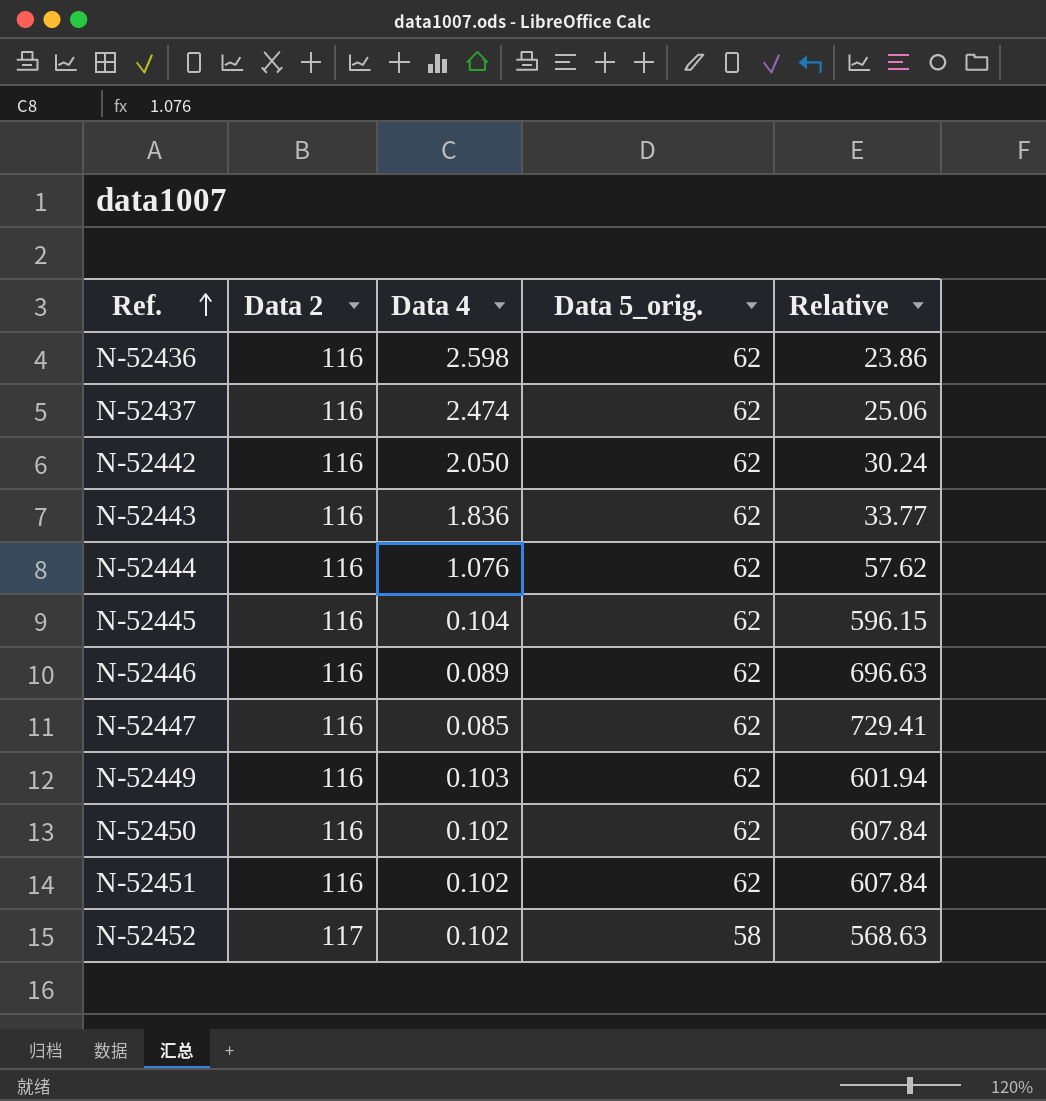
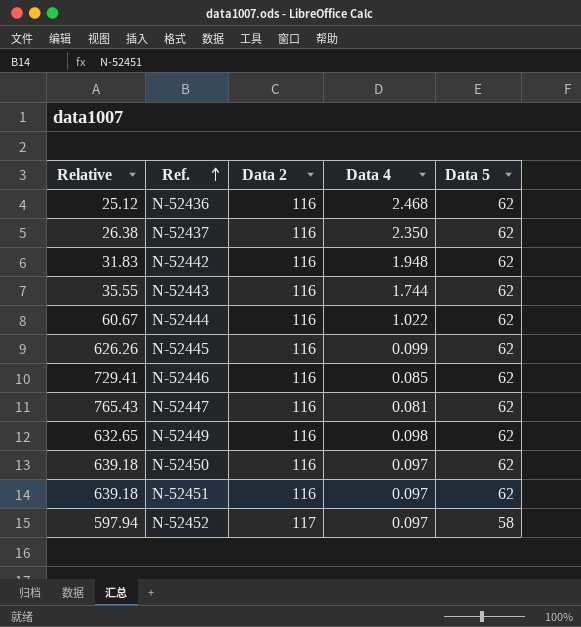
column Relative | position: 5 -> 1
column name: Data 5_orig. -> Data 5
N-52436 | Relative: 23.86 -> 25.12
N-52436 | Data 4: 2.598 -> 2.468
N-52437 | Relative: 25.06 -> 26.38
N-52437 | Data 4: 2.474 -> 2.350
N-52442 | Relative: 30.24 -> 31.83
N-52442 | Data 4: 2.050 -> 1.948
N-52443 | Relative: 33.77 -> 35.55
N-52443 | Data 4: 1.836 -> 1.744
N-52444 | Relative: 57.62 -> 60.67
N-52444 | Data 4: 1.076 -> 1.022
N-52445 | Relative: 596.15 -> 626.26
N-52445 | Data 4: 0.104 -> 0.099
N-52446 | Relative: 696.63 -> 729.41
N-52446 | Data 4: 0.089 -> 0.085
N-52447 | Relative: 729.41 -> 765.43
N-52447 | Data 4: 0.085 -> 0.081
N-52449 | Relative: 601.94 -> 632.65
N-52449 | Data 4: 0.103 -> 0.098
N-52450 | Relative: 607.84 -> 639.18
N-52450 | Data 4: 0.102 -> 0.097
N-52451 | Relative: 607.84 -> 639.18
N-52451 | Data 4: 0.102 -> 0.097
N-52452 | Relative: 568.63 -> 597.94
N-52452 | Data 4: 0.102 -> 0.097

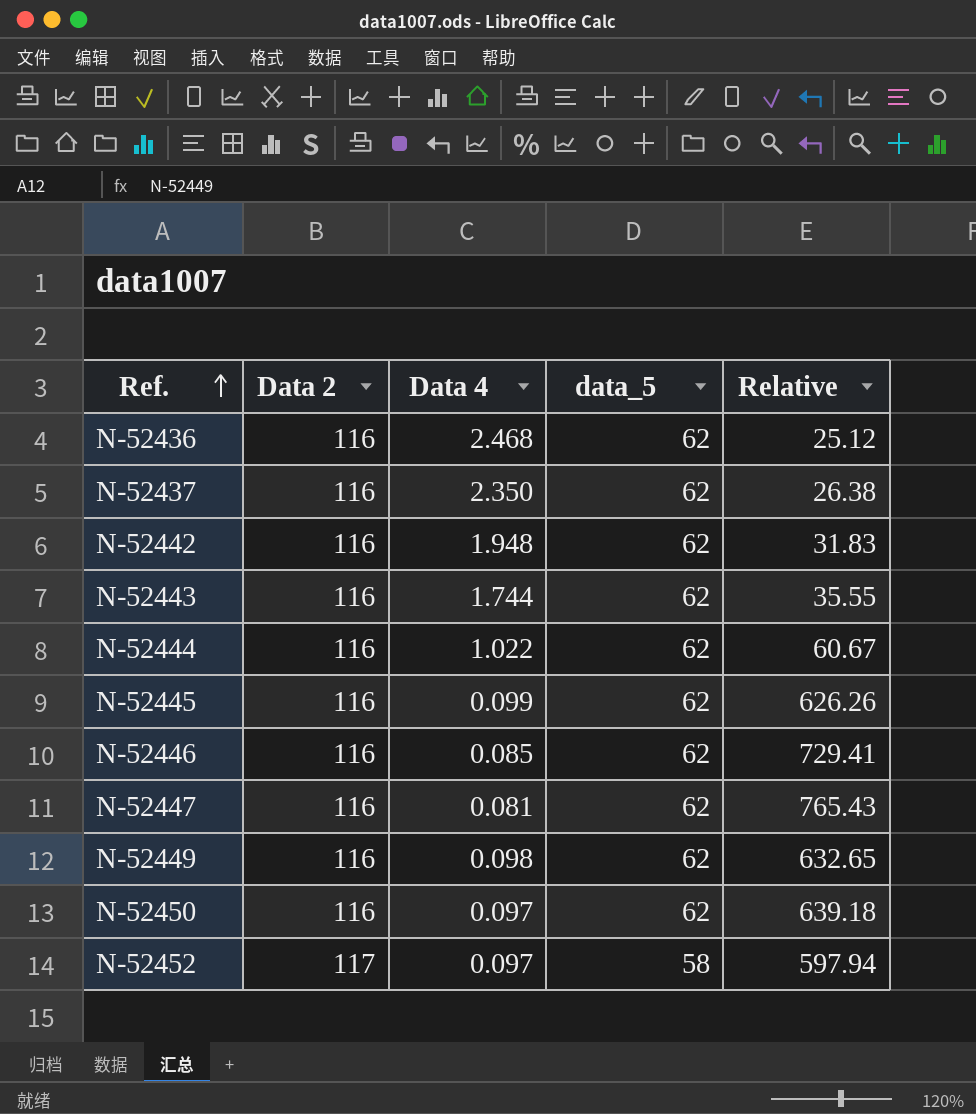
column name: Data 5 -> data_5
column Relative | position: 1 -> 5
row N-52451: 639.18 | 116 | 0.097 | 62 -> none

